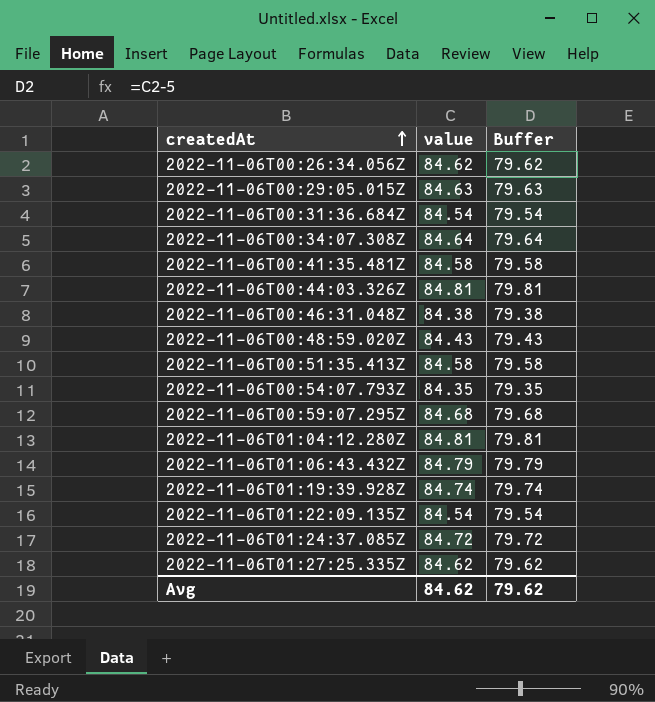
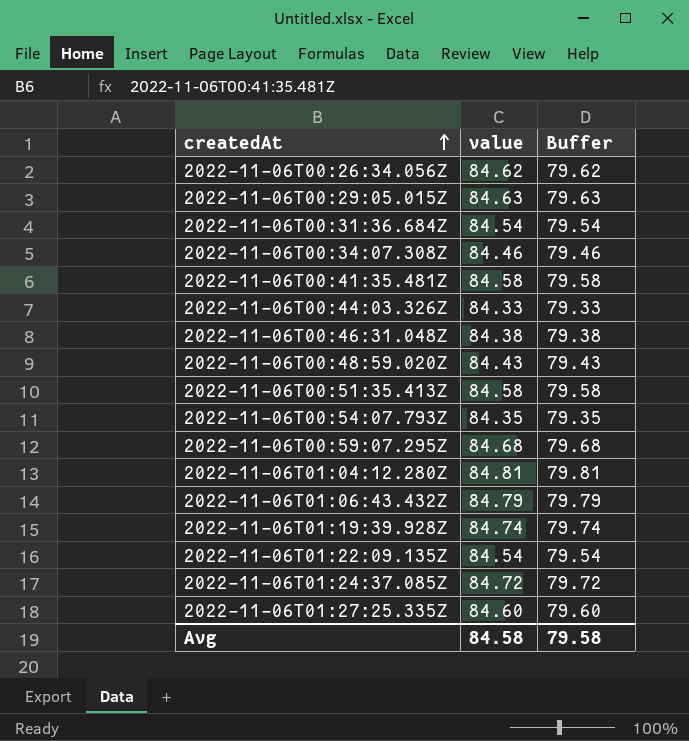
2022-11-06T00:34:07.308Z | value: 84.64 -> 84.46
2022-11-06T00:34:07.308Z | Buffer: 79.64 -> 79.46
2022-11-06T00:44:03.326Z | value: 84.81 -> 84.33
2022-11-06T00:44:03.326Z | Buffer: 79.81 -> 79.33
2022-11-06T01:27:25.335Z | value: 84.62 -> 84.60
2022-11-06T01:27:25.335Z | Buffer: 79.62 -> 79.60
Avg | value: 84.62 -> 84.58
Avg | Buffer: 79.62 -> 79.58

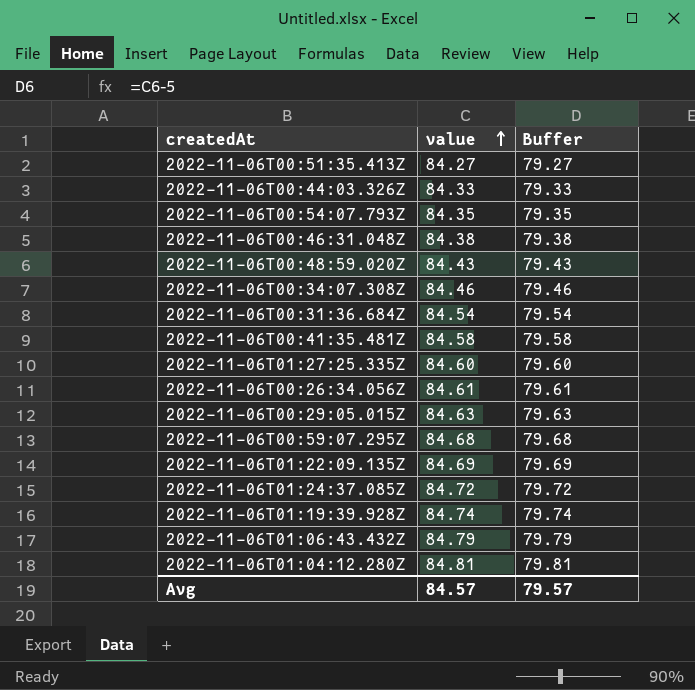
row order: createdAt ascending -> value ascending
2022-11-06T00:51:35.413Z | value: 84.58 -> 84.27
2022-11-06T00:51:35.413Z | Buffer: 79.58 -> 79.27
2022-11-06T00:26:34.056Z | value: 84.62 -> 84.61
2022-11-06T00:26:34.056Z | Buffer: 79.62 -> 79.61
2022-11-06T01:22:09.135Z | value: 84.54 -> 84.69
2022-11-06T01:22:09.135Z | Buffer: 79.54 -> 79.69
Avg | value: 84.58 -> 84.57
Avg | Buffer: 79.58 -> 79.57

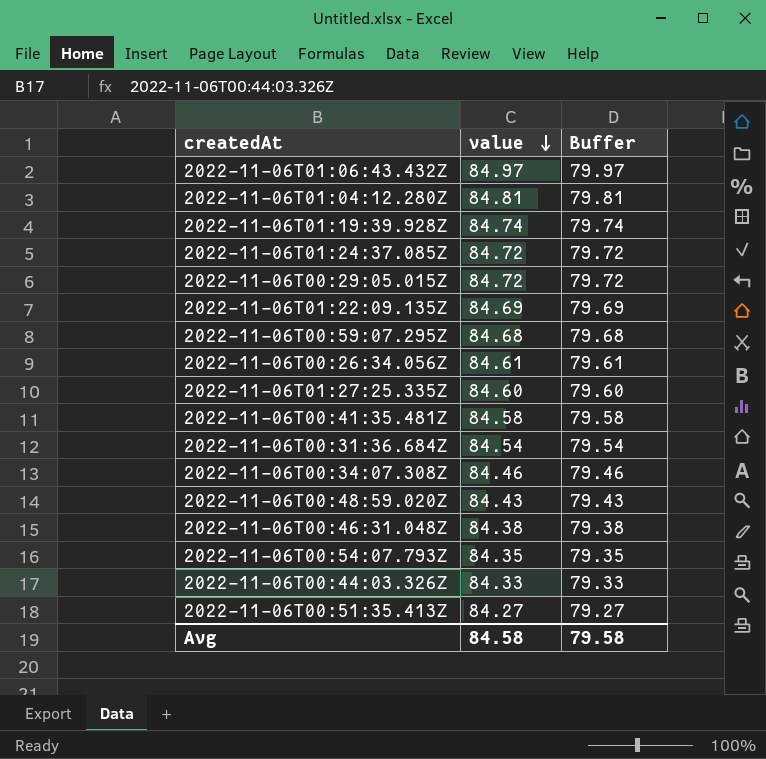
row order: value ascending -> value descending
2022-11-06T01:06:43.432Z | value: 84.79 -> 84.97
2022-11-06T01:06:43.432Z | Buffer: 79.79 -> 79.97
2022-11-06T00:29:05.015Z | value: 84.63 -> 84.72
2022-11-06T00:29:05.015Z | Buffer: 79.63 -> 79.72
Avg | value: 84.57 -> 84.58
Avg | Buffer: 79.57 -> 79.58

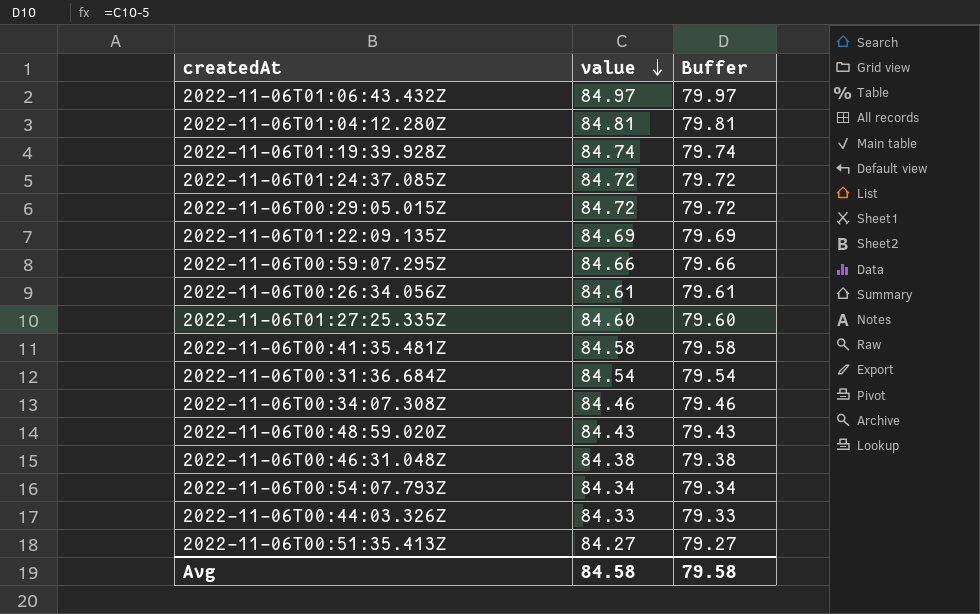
2022-11-06T00:59:07.295Z | value: 84.68 -> 84.66
2022-11-06T00:59:07.295Z | Buffer: 79.68 -> 79.66
2022-11-06T00:54:07.793Z | value: 84.35 -> 84.34
2022-11-06T00:54:07.793Z | Buffer: 79.35 -> 79.34

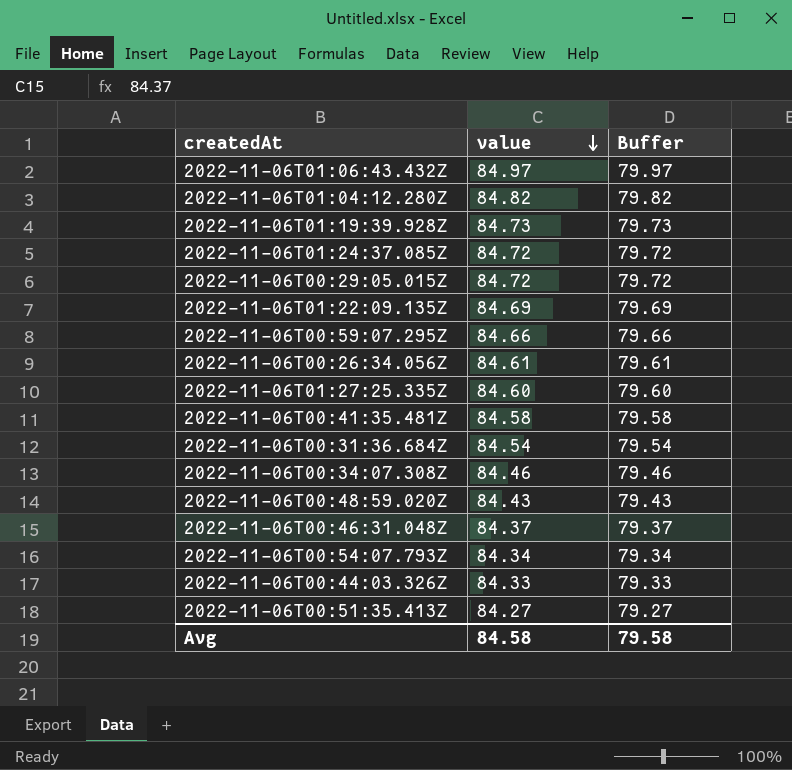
2022-11-06T01:04:12.280Z | value: 84.81 -> 84.82
2022-11-06T01:04:12.280Z | Buffer: 79.81 -> 79.82
2022-11-06T01:19:39.928Z | value: 84.74 -> 84.73
2022-11-06T01:19:39.928Z | Buffer: 79.74 -> 79.73
2022-11-06T00:46:31.048Z | value: 84.38 -> 84.37
2022-11-06T00:46:31.048Z | Buffer: 79.38 -> 79.37

